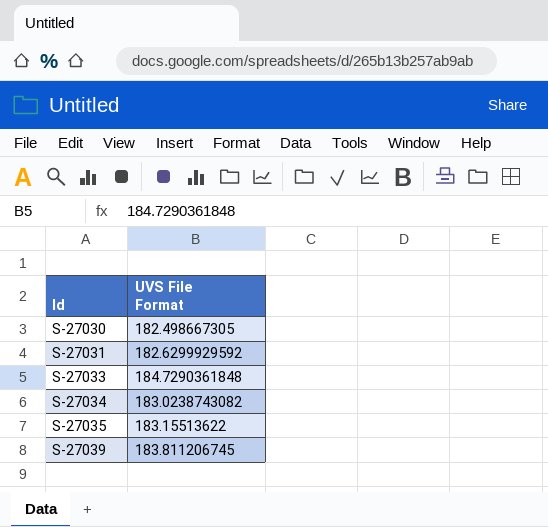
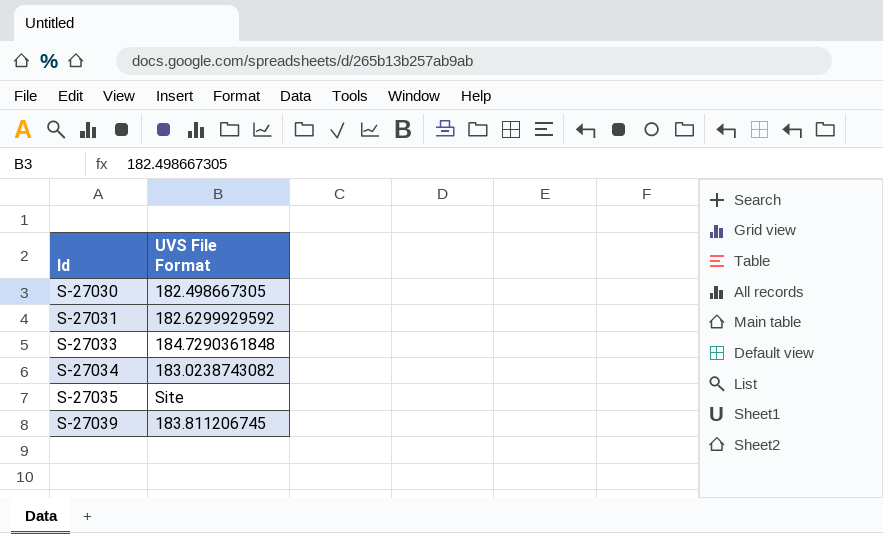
S-27035 | UVS File Format: 183.15513622 -> Site

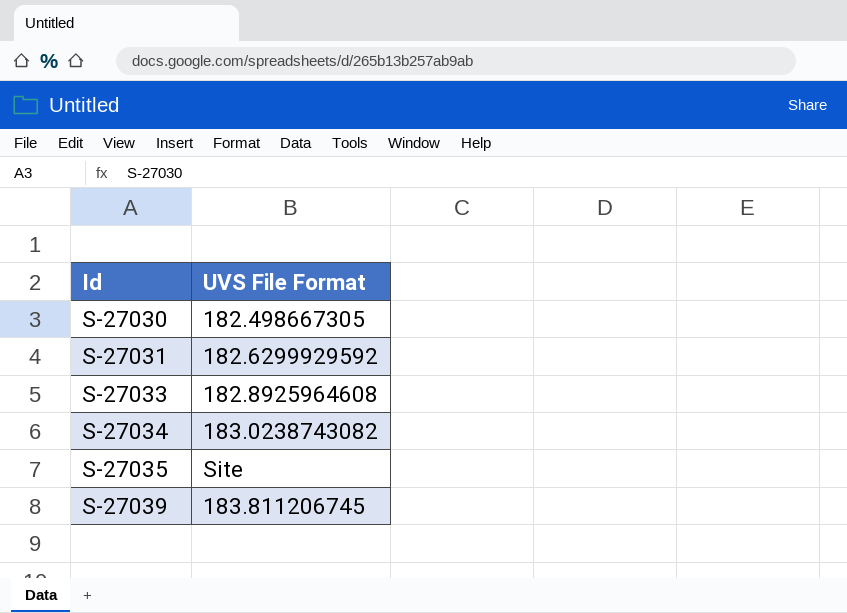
S-27033 | UVS File Format: 184.7290361848 -> 182.8925964608

